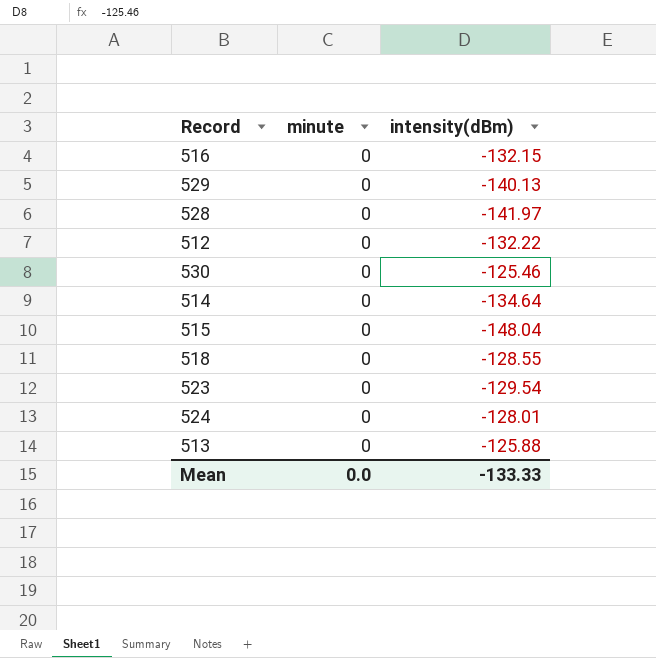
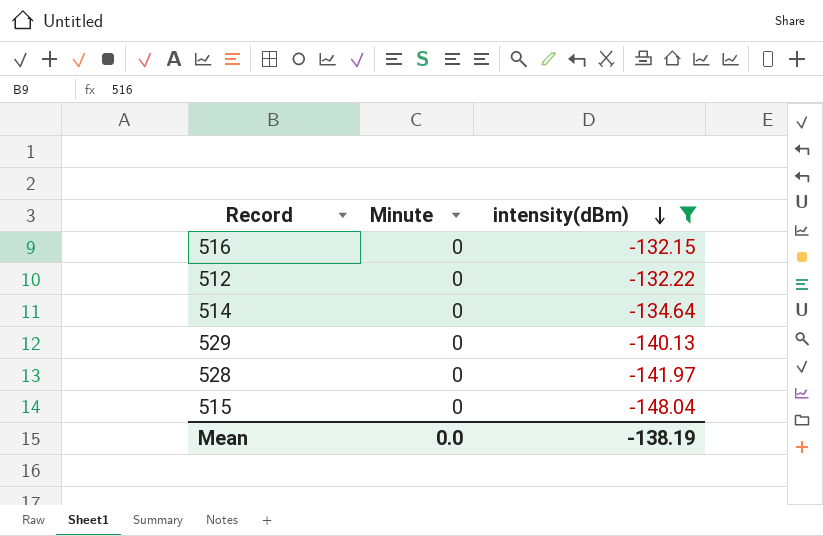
filter: none -> intensity(dBm) <= -132.15
row order: none -> intensity(dBm) descending
column name: minute -> Minute
Mean | intensity(dBm): -133.33 -> -138.19

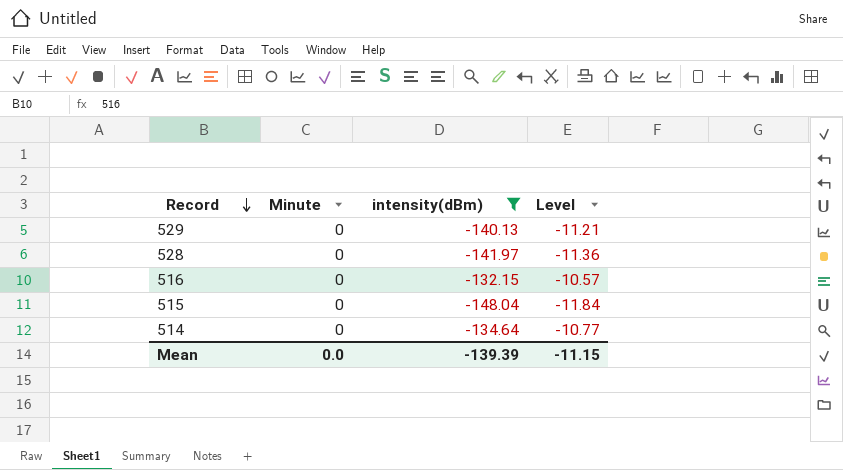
row order: intensity(dBm) descending -> Record descending
column Level | formula: none -> [intensity(dBm)] * 0.08
row 512: 0 | -132.22 -> none
Mean | intensity(dBm): -138.19 -> -139.39

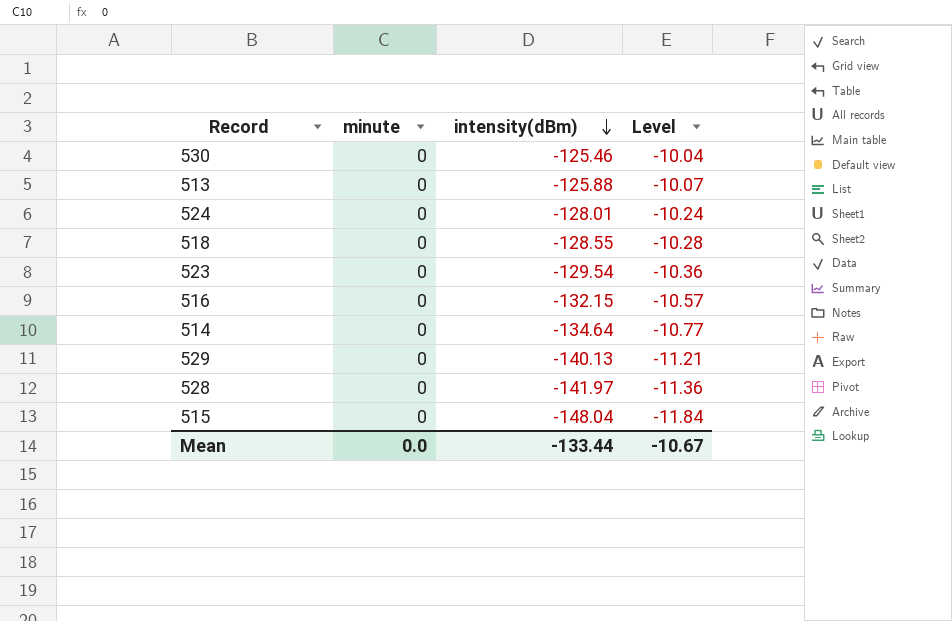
filter: intensity(dBm) <= -132.15 -> none
row order: Record descending -> intensity(dBm) descending
column name: Minute -> minute
Mean | intensity(dBm): -139.39 -> -133.44
Mean | Level: -11.15 -> -10.67

